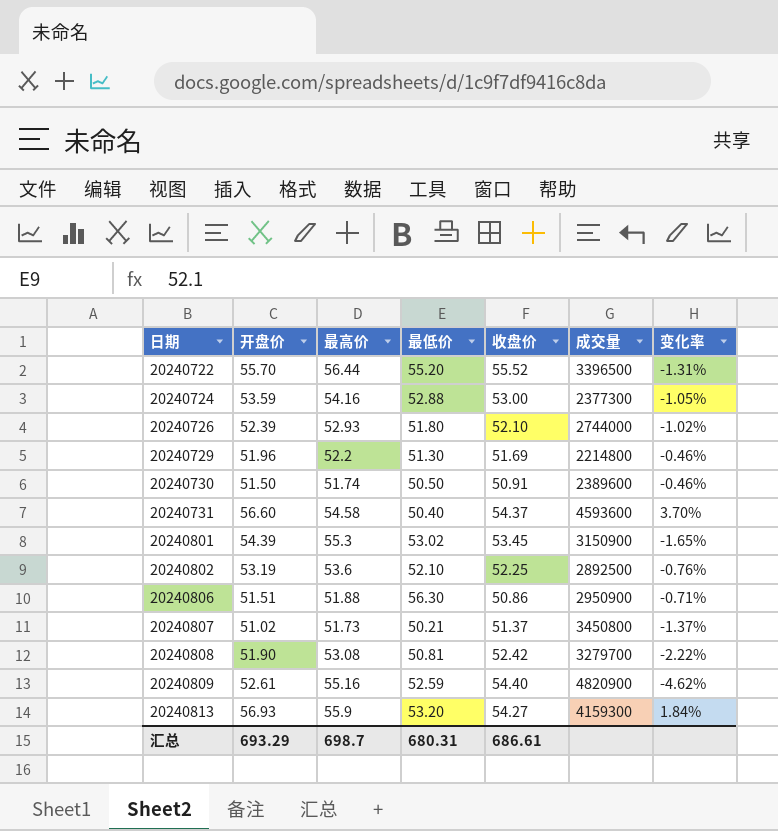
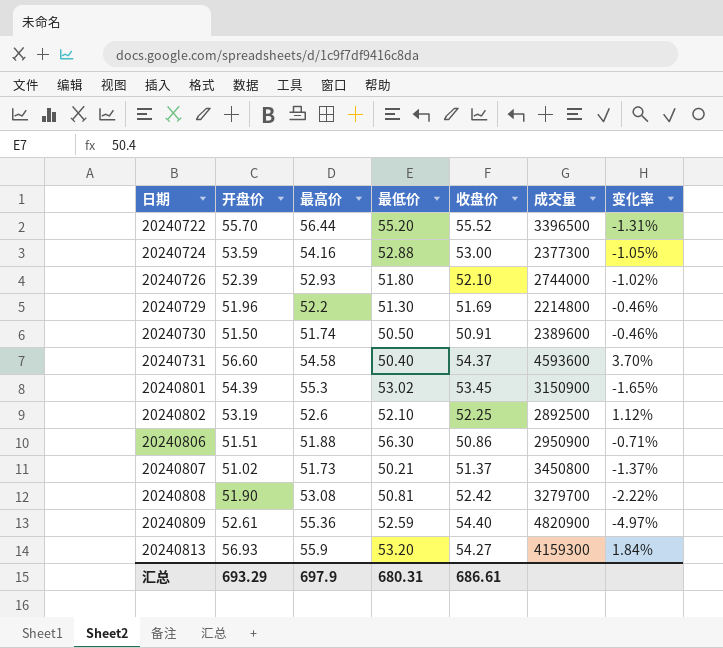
20240802 | 最高价: 53.6 -> 52.6
20240802 | 变化率: -0.76% -> 1.12%
20240809 | 最高价: 55.16 -> 55.36
20240809 | 变化率: -4.62% -> -4.97%
汇总 | 最高价: 698.7 -> 697.9

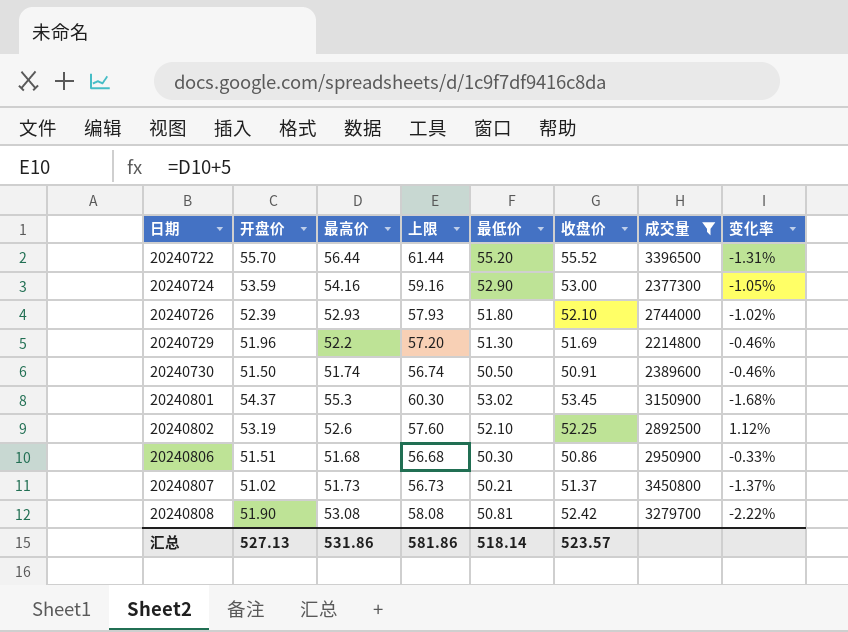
filter: none -> 成交量 <= 3450800
column 上限 | formula: none -> [最高价] + 5
20240724 | 最低价: 52.88 -> 52.90
20240801 | 开盘价: 54.39 -> 54.37
20240801 | 变化率: -1.65% -> -1.68%
20240806 | 最高价: 51.88 -> 51.68
20240806 | 最低价: 56.30 -> 50.30
20240806 | 变化率: -0.71% -> -0.33%
汇总 | 开盘价: 693.29 -> 527.13
汇总 | 最高价: 697.9 -> 531.86
汇总 | 最低价: 680.31 -> 518.14
汇总 | 收盘价: 686.61 -> 523.57

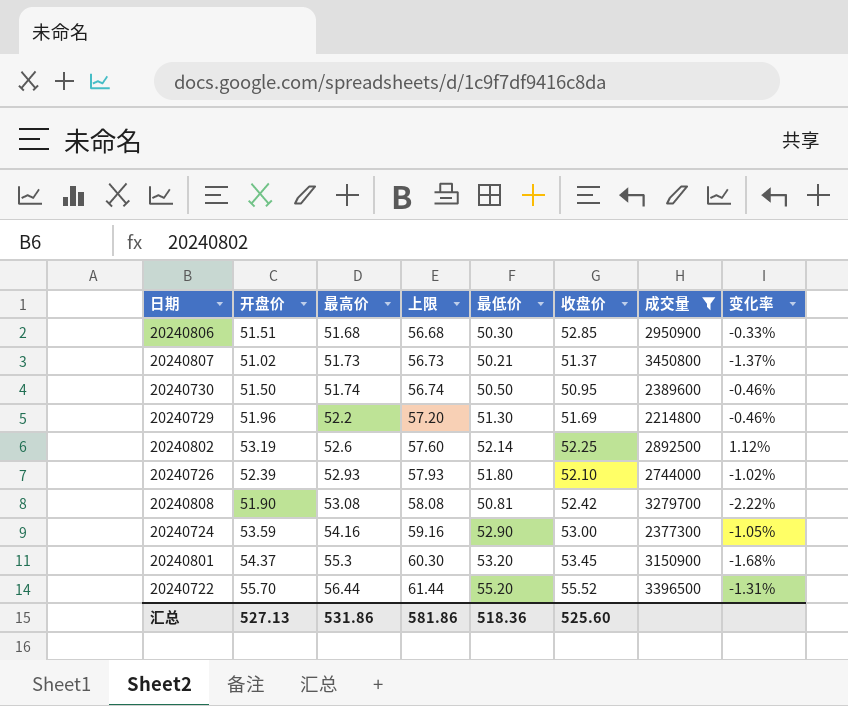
row order: 日期 ascending -> 最高价 ascending
20240806 | 收盘价: 50.86 -> 52.85
20240730 | 收盘价: 50.91 -> 50.95
20240802 | 最低价: 52.10 -> 52.14
20240801 | 最低价: 53.02 -> 53.20
汇总 | 最低价: 518.14 -> 518.36
汇总 | 收盘价: 523.57 -> 525.60

